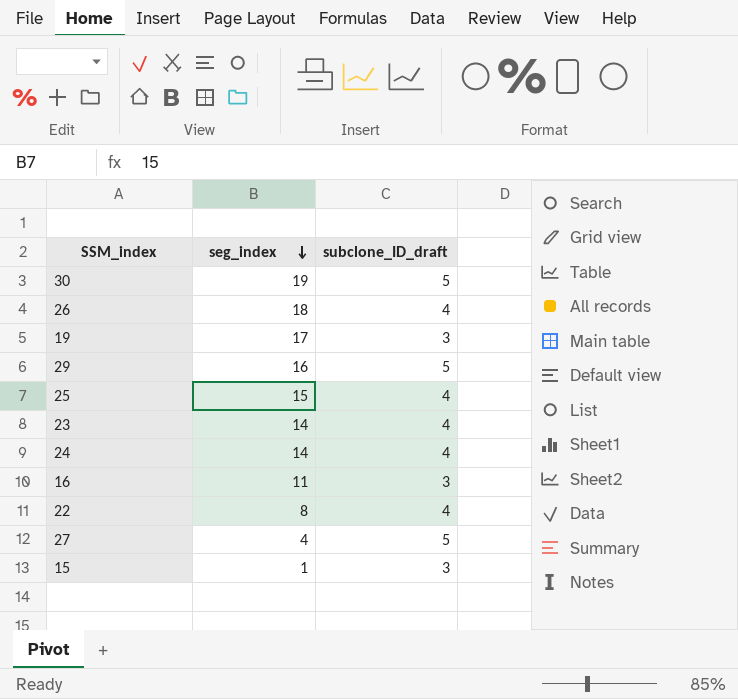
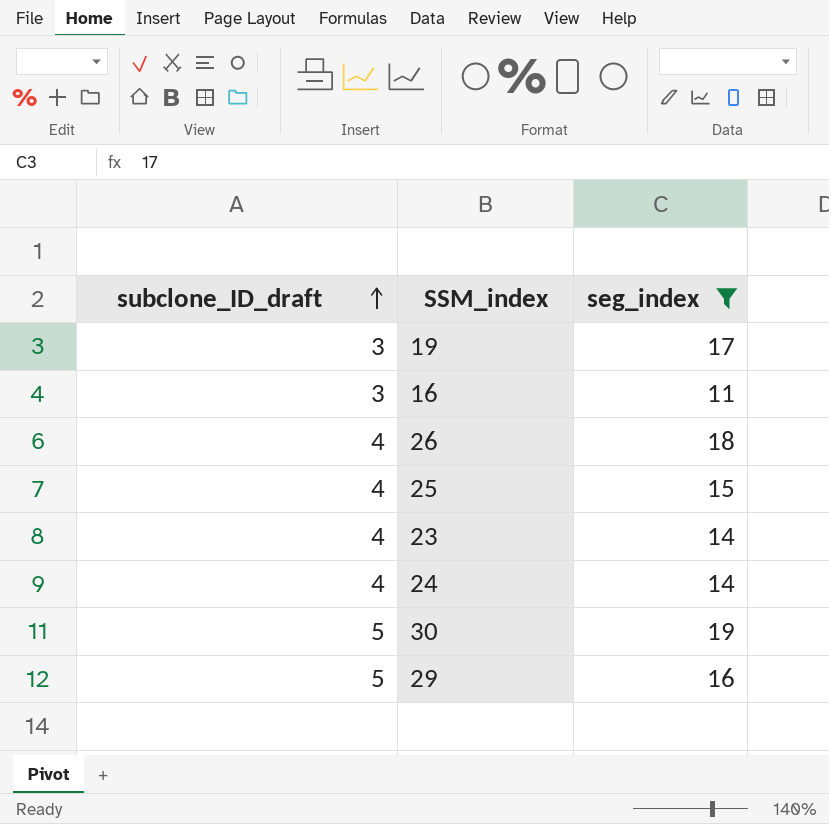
filter: none -> seg_index >= 11
row order: seg_index descending -> subclone_ID_draft ascending
column subclone_ID_draft | position: 3 -> 1

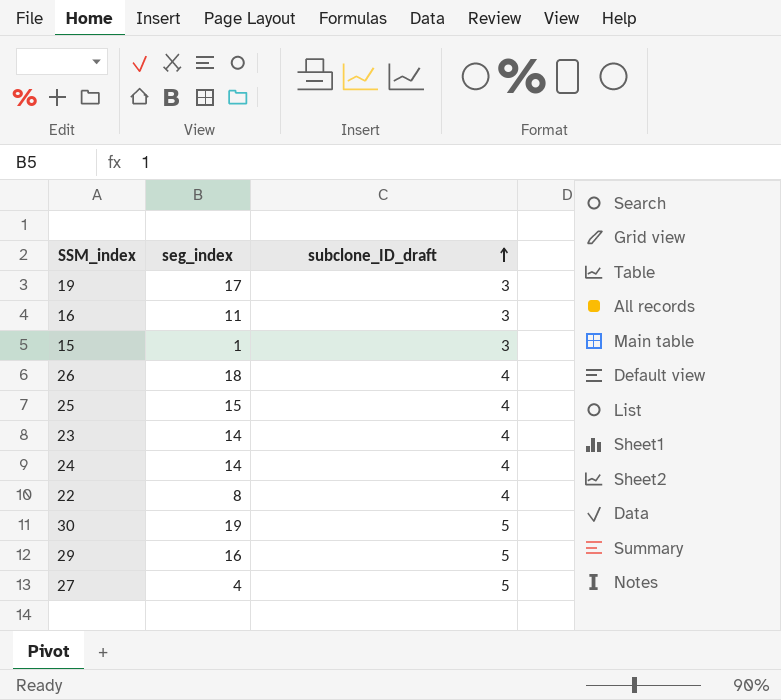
filter: seg_index >= 11 -> none
column subclone_ID_draft | position: 1 -> 3

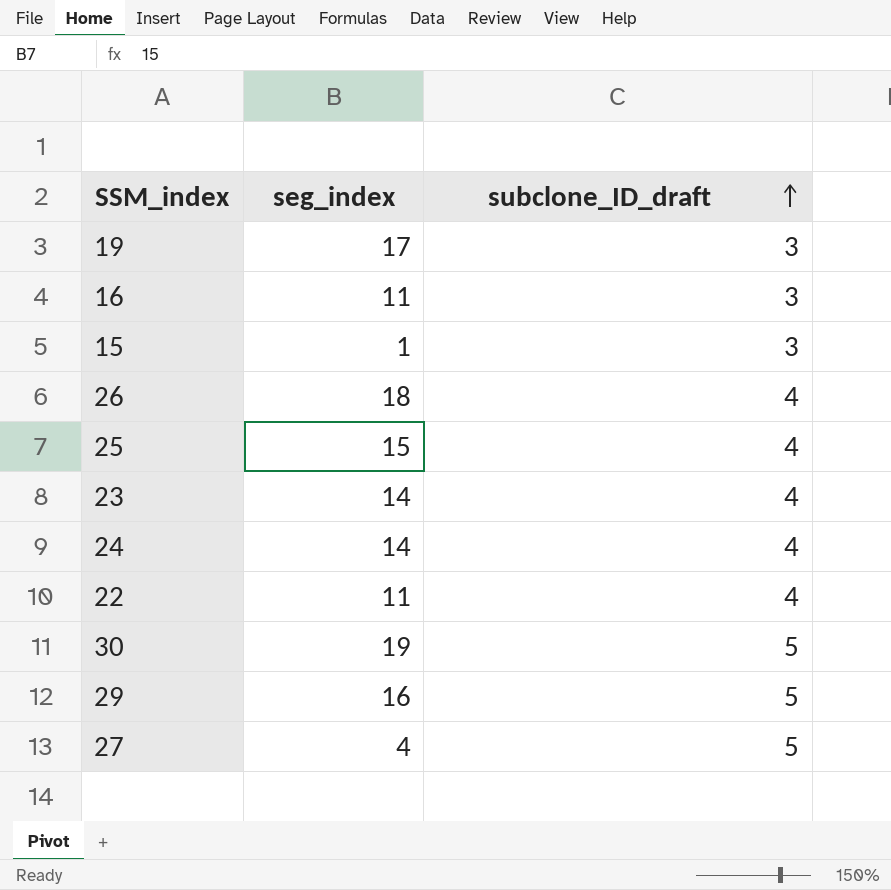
22 | seg_index: 8 -> 11

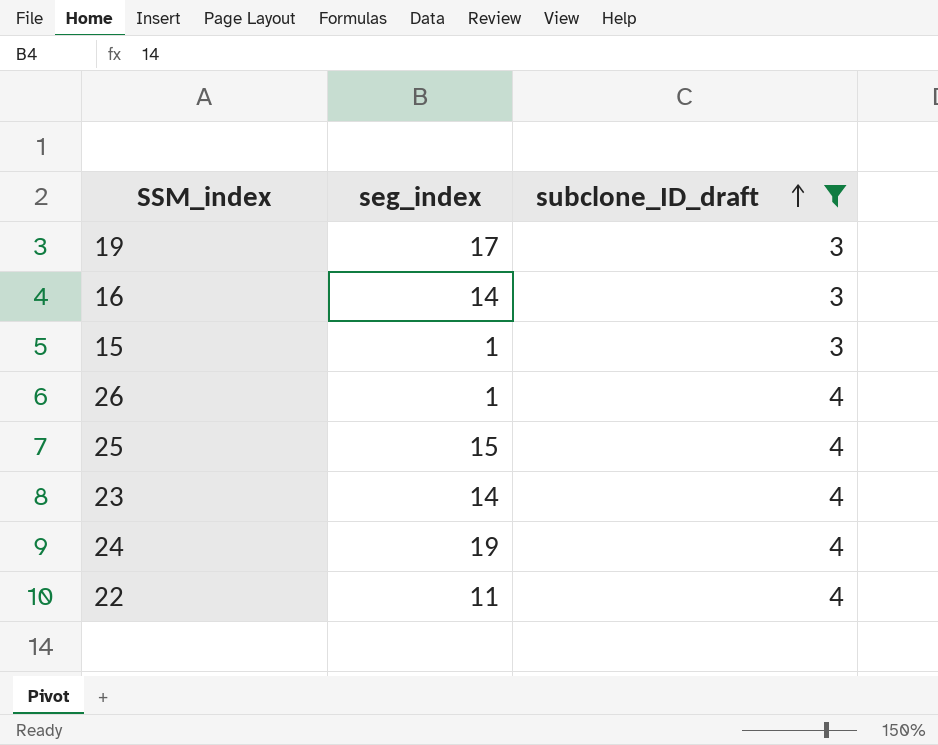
filter: none -> subclone_ID_draft != 5
16 | seg_index: 11 -> 14
26 | seg_index: 18 -> 1
24 | seg_index: 14 -> 19

